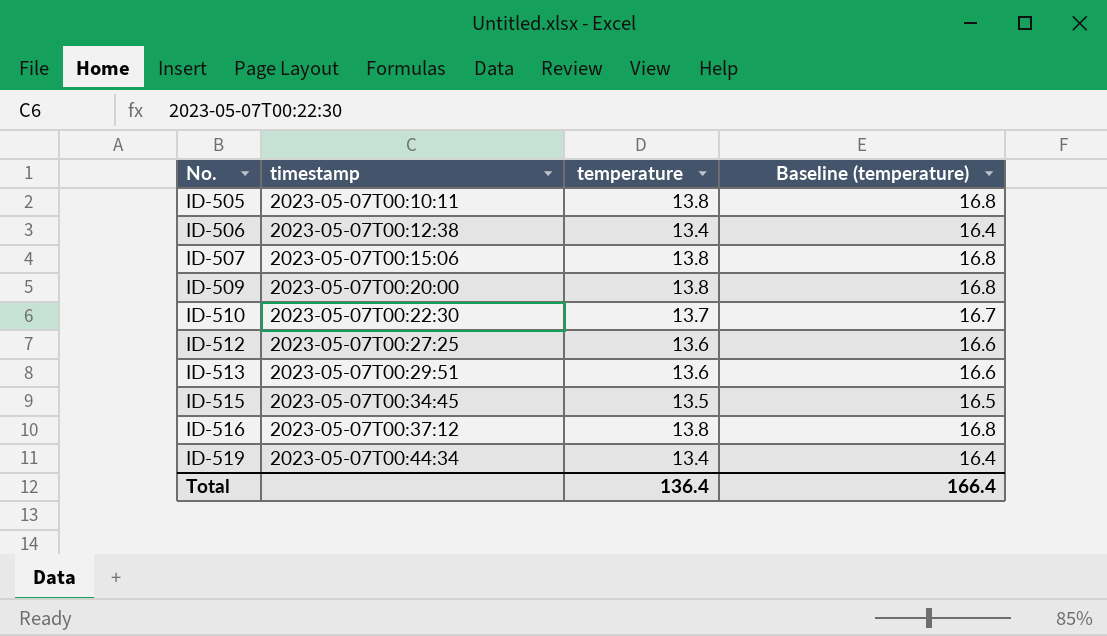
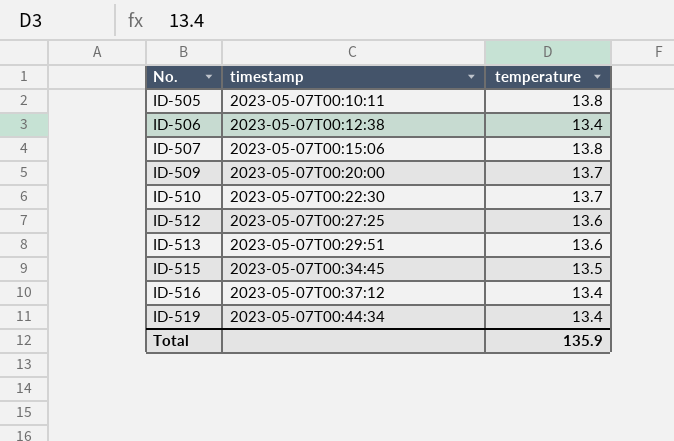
column Baseline (temperature) | formula: [temperature] + 3 -> none
ID-509 | temperature: 13.8 -> 13.7
ID-516 | temperature: 13.8 -> 13.4
Total | temperature: 136.4 -> 135.9

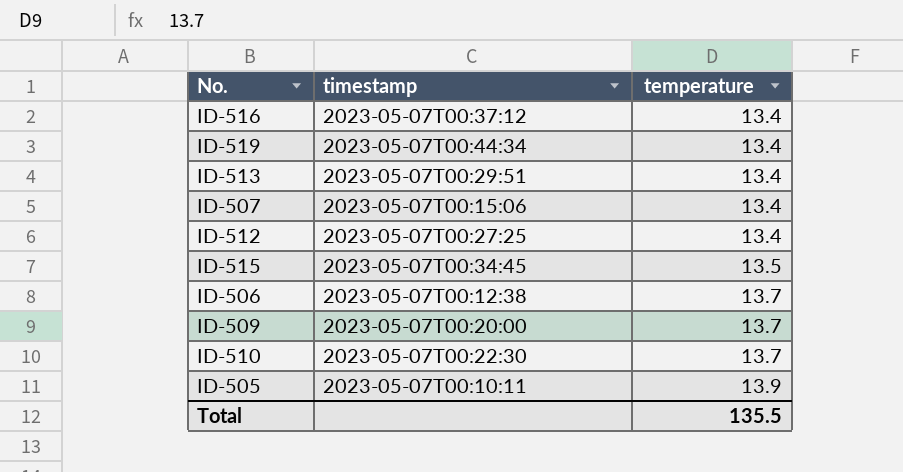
row order: No. ascending -> temperature ascending
ID-513 | temperature: 13.6 -> 13.4
ID-507 | temperature: 13.8 -> 13.4
ID-512 | temperature: 13.6 -> 13.4
ID-506 | temperature: 13.4 -> 13.7
ID-505 | temperature: 13.8 -> 13.9
Total | temperature: 135.9 -> 135.5

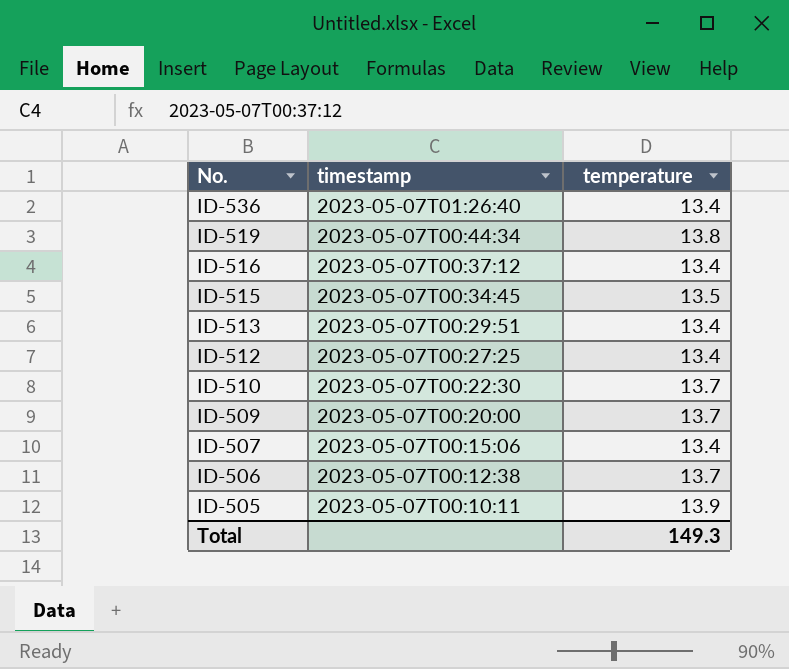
row order: temperature ascending -> No. descending
row ID-536: none -> 2023-05-07T01:26:40 | 13.4
ID-519 | temperature: 13.4 -> 13.8
Total | temperature: 135.5 -> 149.3

